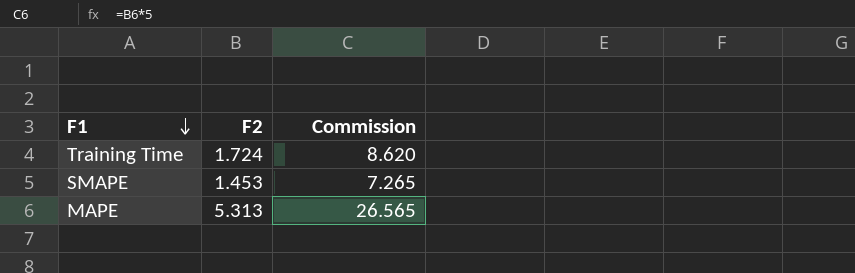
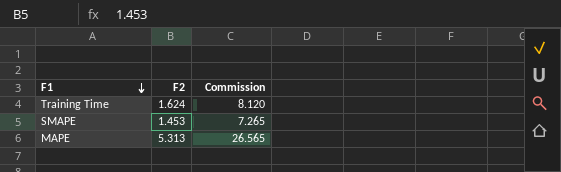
Training Time | F2: 1.724 -> 1.624
Training Time | Commission: 8.620 -> 8.120

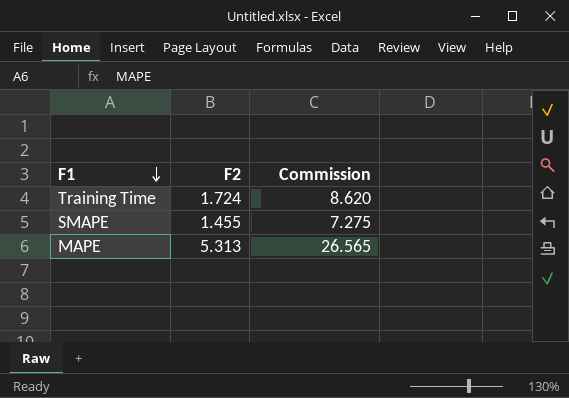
Training Time | F2: 1.624 -> 1.724
Training Time | Commission: 8.120 -> 8.620
SMAPE | F2: 1.453 -> 1.455
SMAPE | Commission: 7.265 -> 7.275

